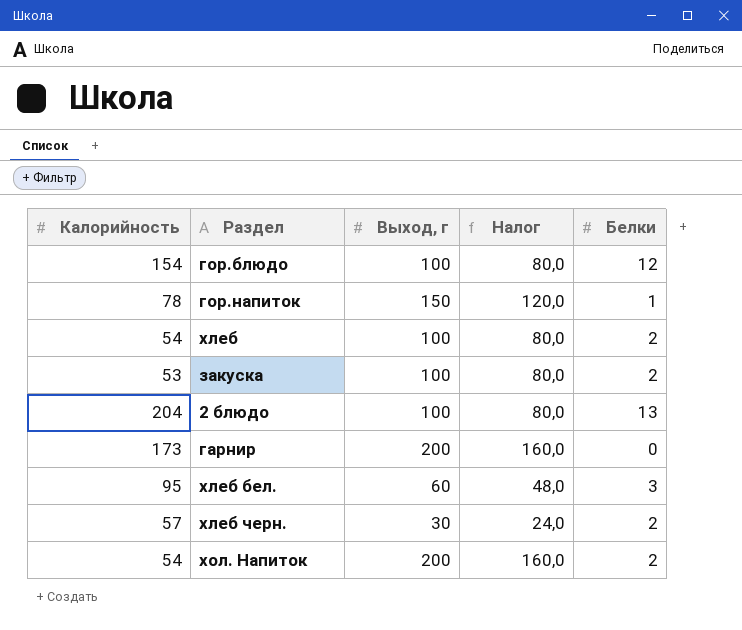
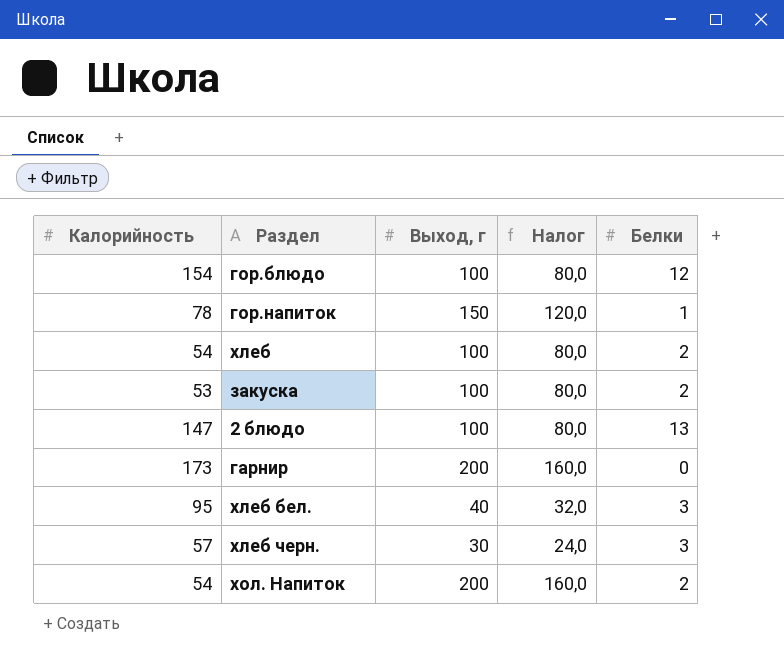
2 блюдо | Калорийность: 204 -> 147
хлеб бел. | Выход, г: 60 -> 40
хлеб бел. | Налог: 48,0 -> 32,0
хлеб черн. | Белки: 2 -> 3

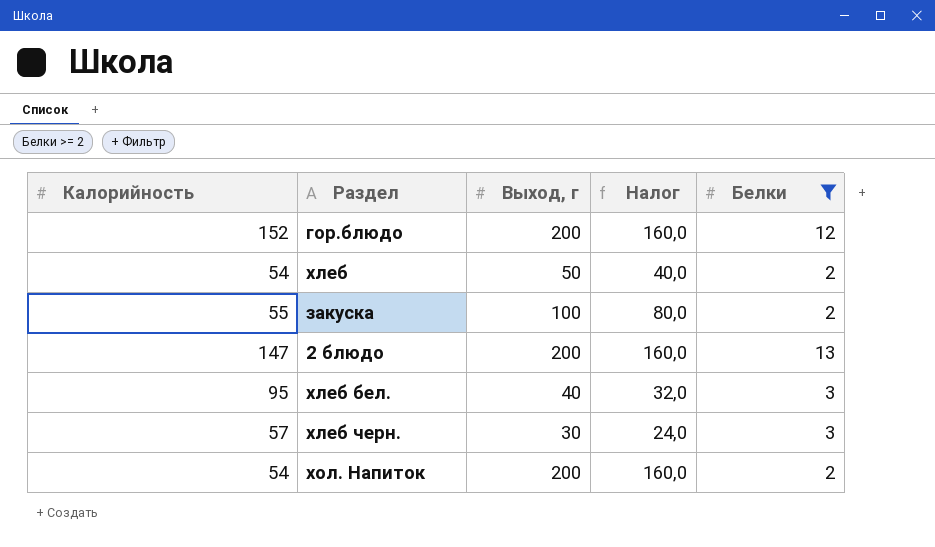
filter: none -> Белки >= 2
гор.блюдо | Калорийность: 154 -> 152
гор.блюдо | Выход, г: 100 -> 200
гор.блюдо | Налог: 80,0 -> 160,0
хлеб | Выход, г: 100 -> 50
хлеб | Налог: 80,0 -> 40,0
закуска | Калорийность: 53 -> 55
2 блюдо | Выход, г: 100 -> 200
2 блюдо | Налог: 80,0 -> 160,0

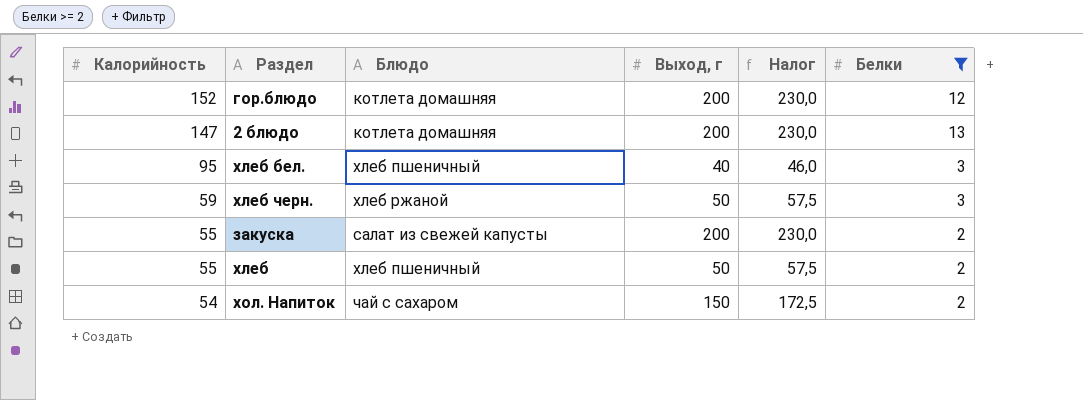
row order: none -> Калорийность descending
column Блюдо | position: none -> 3
column Налог | formula: [Выход, г] * 0,8 -> [Выход, г] * 1,15
хлеб черн. | Калорийность: 57 -> 59
хлеб черн. | Выход, г: 30 -> 50
закуска | Выход, г: 100 -> 200
хлеб | Калорийность: 54 -> 55
хол. Напиток | Выход, г: 200 -> 150

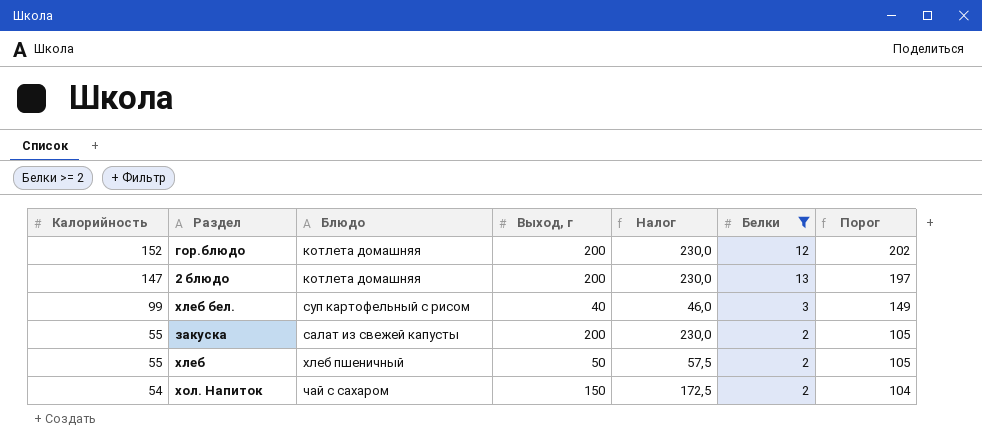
column Порог | formula: none -> [Калорийность] + 50
row хлеб черн.: 59 | хлеб ржаной | 50 | 57,5 | 3 -> none
хлеб бел. | Калорийность: 95 -> 99
хлеб бел. | Блюдо: хлеб пшеничный -> суп картофельный с рисом

